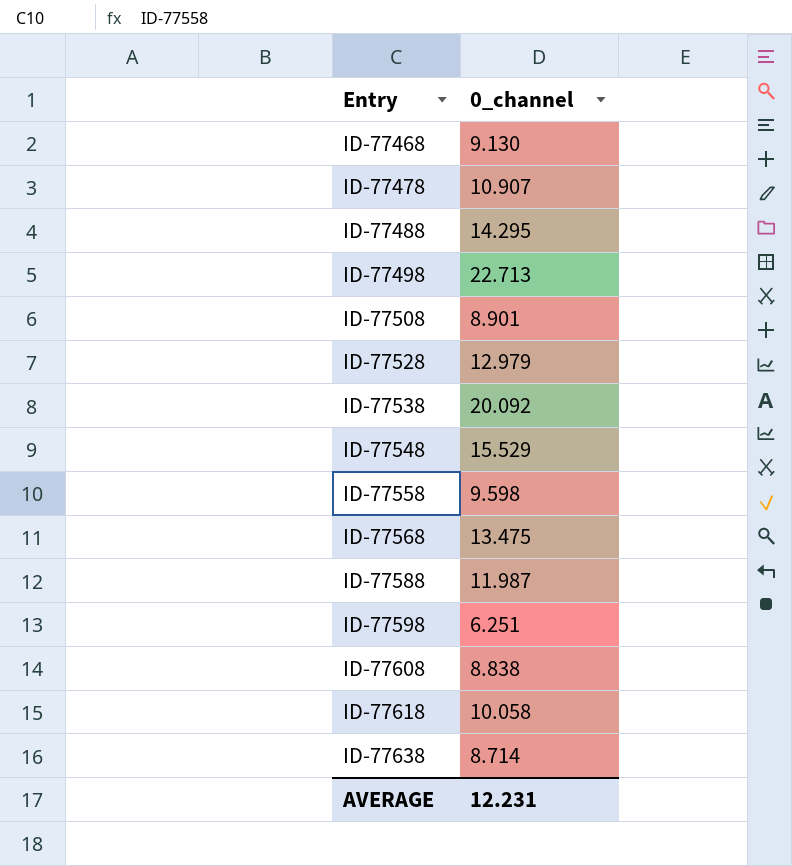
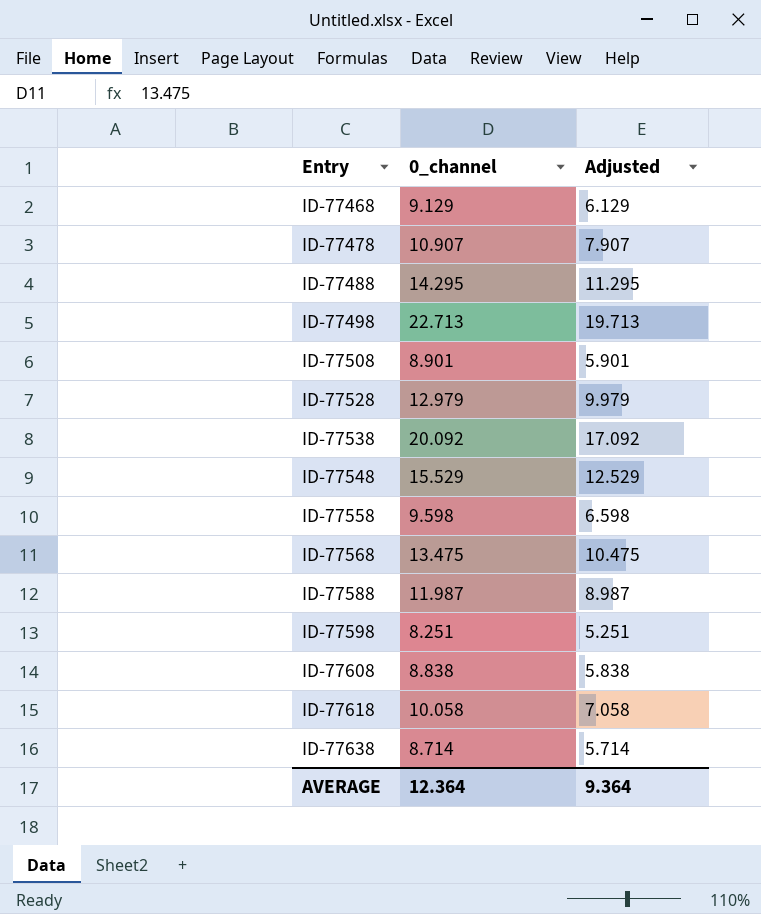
column Adjusted | formula: none -> [0_channel] - 3
ID-77468 | 0_channel: 9.130 -> 9.129
ID-77598 | 0_channel: 6.251 -> 8.251
AVERAGE | 0_channel: 12.231 -> 12.364

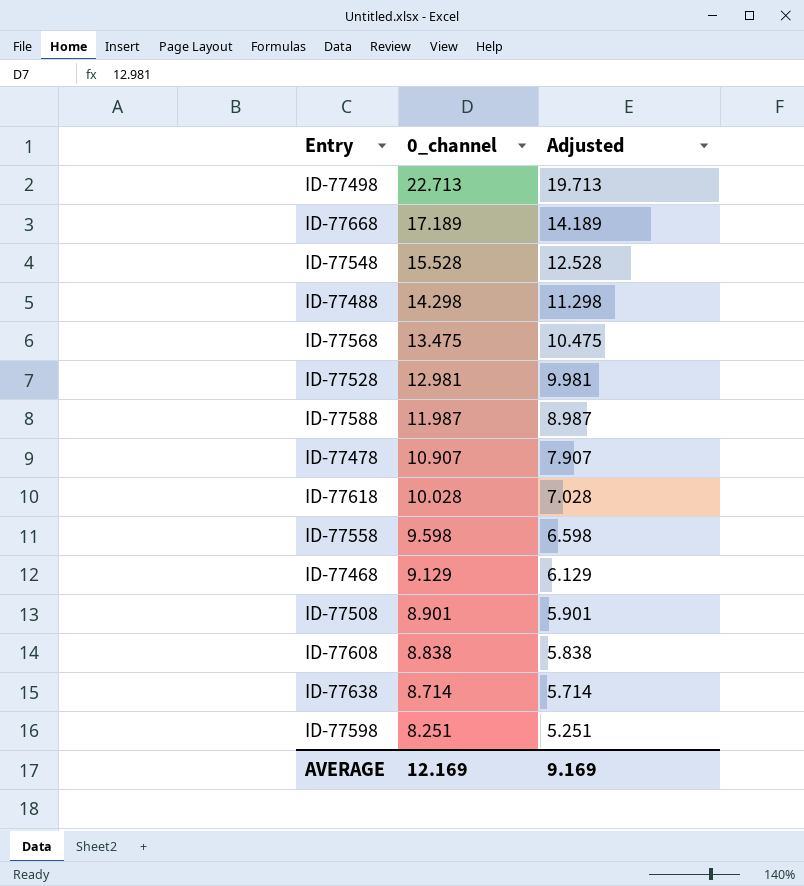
row order: Entry ascending -> 0_channel descending
row ID-77538: 20.092 | 17.092 -> none
row ID-77668: none -> 17.189 | 14.189
ID-77548 | 0_channel: 15.529 -> 15.528
ID-77548 | Adjusted: 12.529 -> 12.528
ID-77488 | 0_channel: 14.295 -> 14.298
ID-77488 | Adjusted: 11.295 -> 11.298
ID-77528 | 0_channel: 12.979 -> 12.981
ID-77528 | Adjusted: 9.979 -> 9.981
ID-77618 | 0_channel: 10.058 -> 10.028
ID-77618 | Adjusted: 7.058 -> 7.028
AVERAGE | 0_channel: 12.364 -> 12.169
AVERAGE | Adjusted: 9.364 -> 9.169

